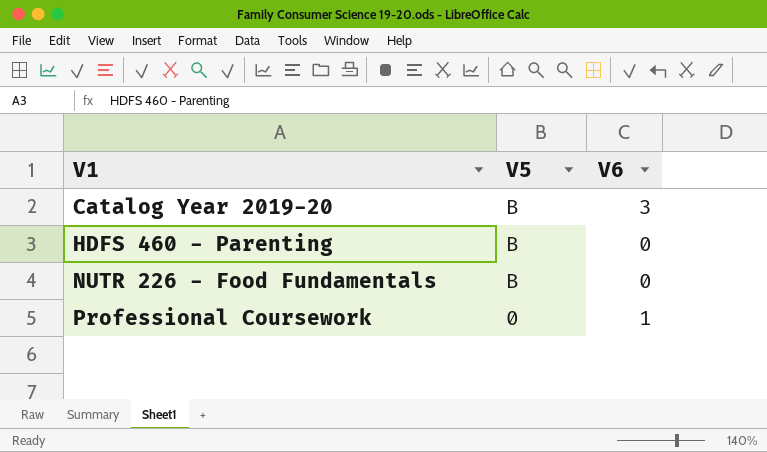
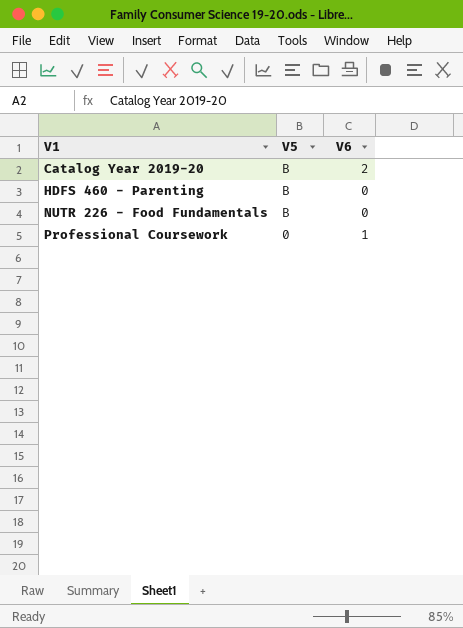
Catalog Year 2019-20 | V6: 3 -> 2

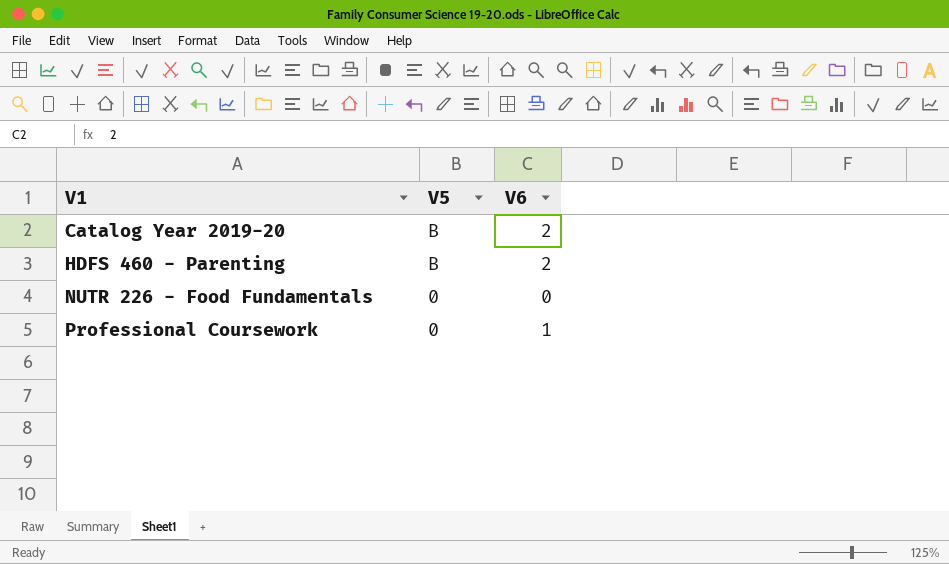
HDFS 460 - Parenting | V6: 0 -> 2
NUTR 226 - Food Fundamentals | V5: B -> 0

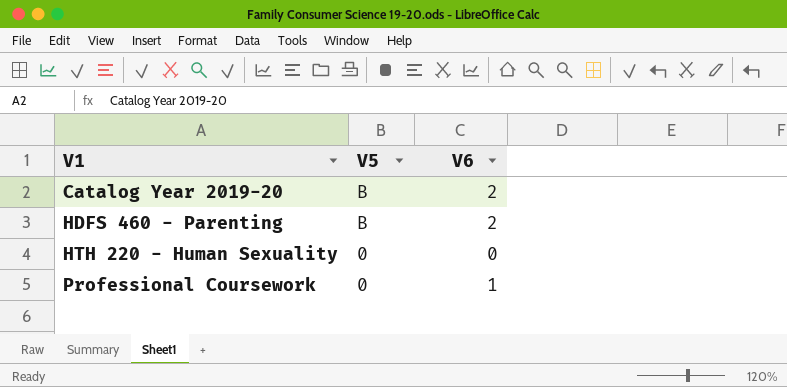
row NUTR 226 - Food Fundamentals: 0 | 0 -> none
row HTH 220 - Human Sexuality: none -> 0 | 0

